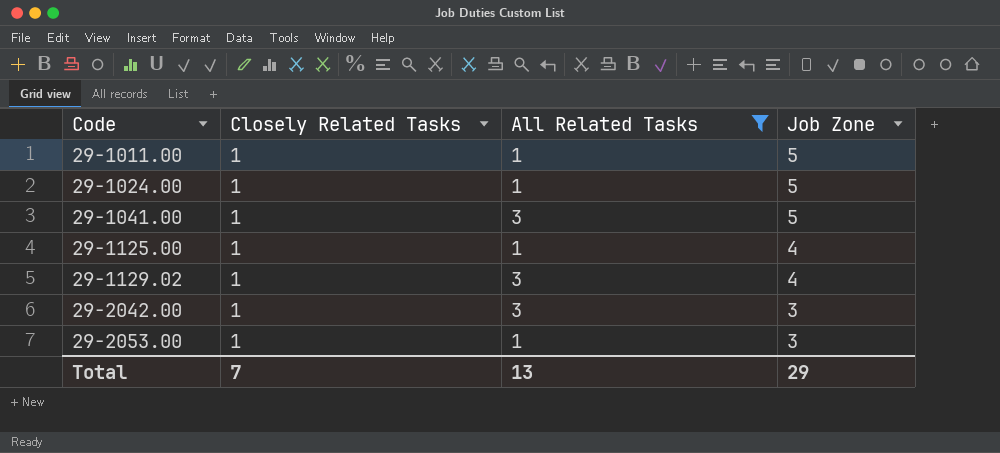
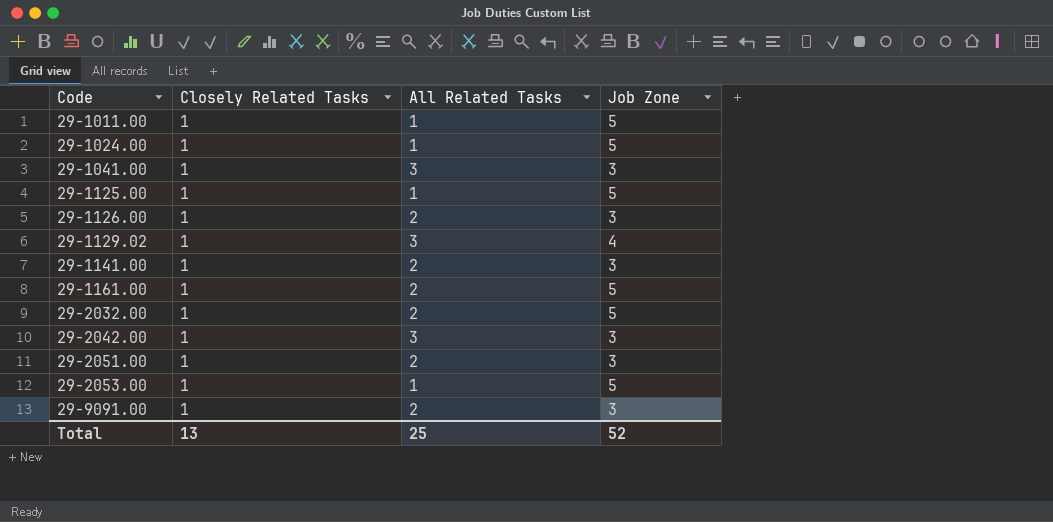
filter: All Related Tasks != 2 -> none
29-1041.00 | Job Zone: 5 -> 3
29-1125.00 | Job Zone: 4 -> 5
29-2053.00 | Job Zone: 3 -> 5
Total | Closely Related Tasks: 7 -> 13
Total | All Related Tasks: 13 -> 25
Total | Job Zone: 29 -> 52

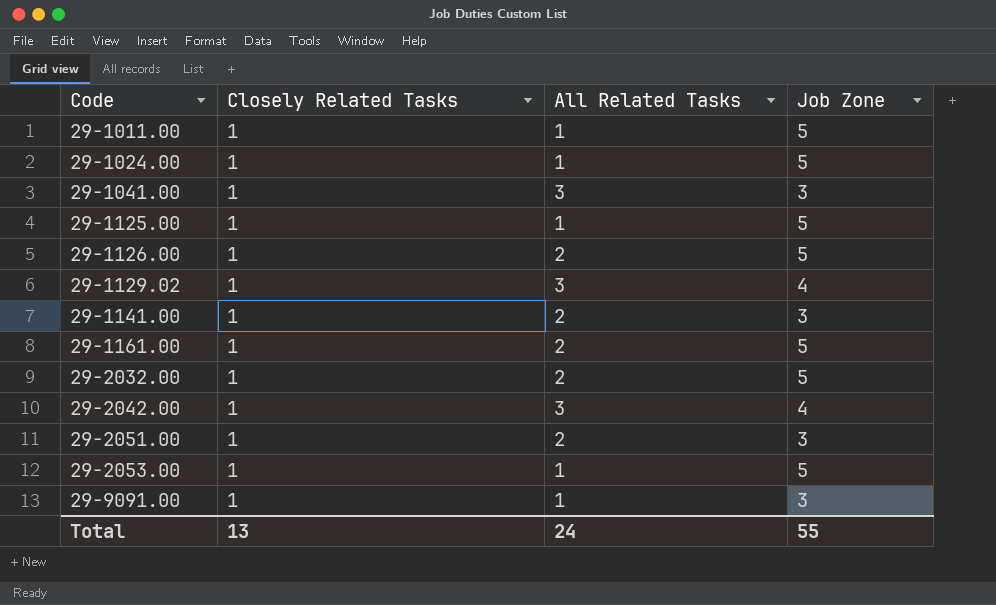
29-1126.00 | Job Zone: 3 -> 5
29-2042.00 | Job Zone: 3 -> 4
29-9091.00 | All Related Tasks: 2 -> 1
Total | All Related Tasks: 25 -> 24
Total | Job Zone: 52 -> 55

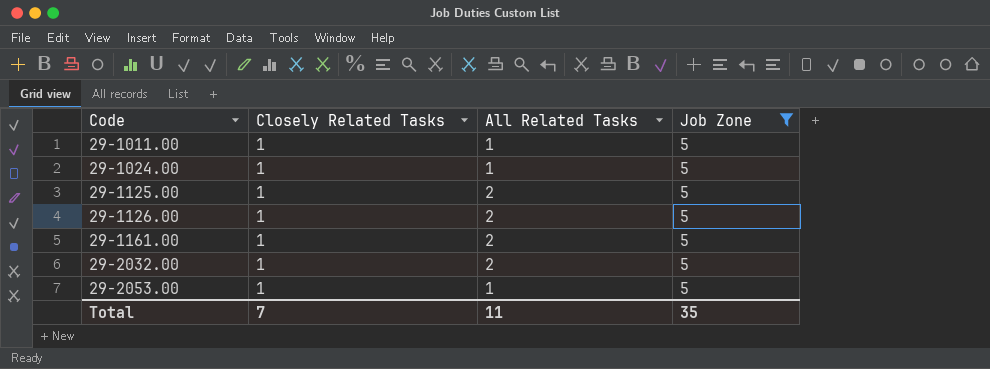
filter: none -> Job Zone = 5
29-1125.00 | All Related Tasks: 1 -> 2
Total | Closely Related Tasks: 13 -> 7
Total | All Related Tasks: 24 -> 11
Total | Job Zone: 55 -> 35

